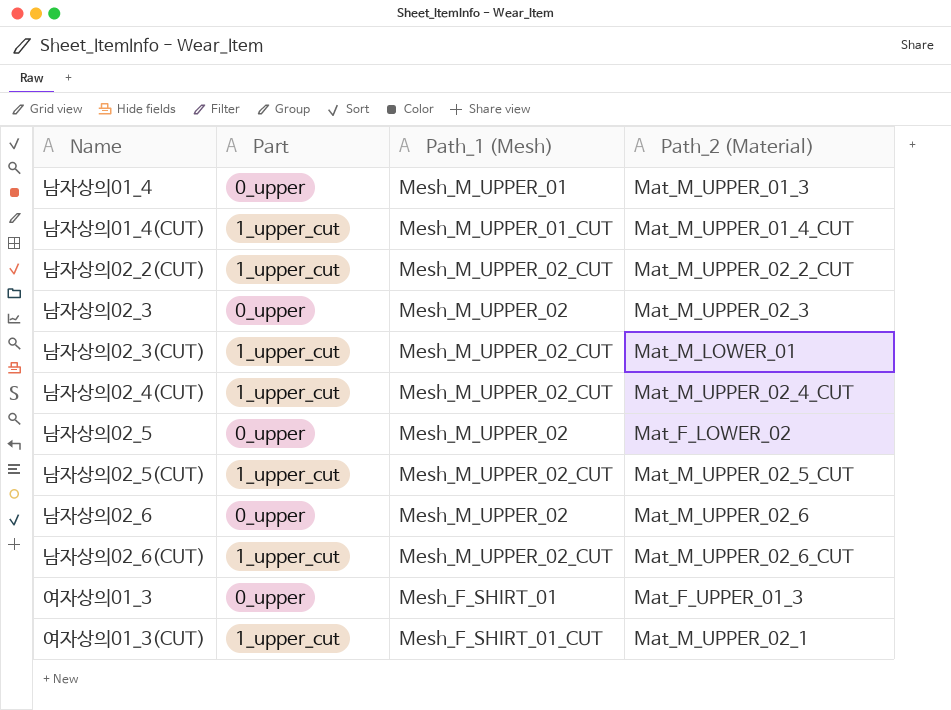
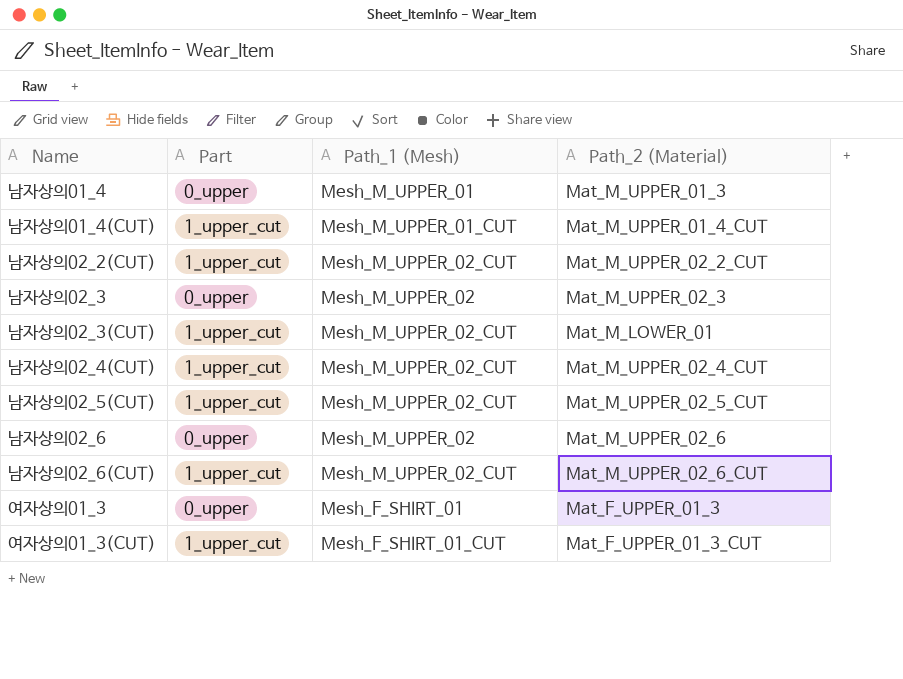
row 남자상의02_5: 0_upper | Mesh_M_UPPER_02 | Mat_F_LOWER_02 -> none
여자상의01_3(CUT) | Path_2 (Material): Mat_M_UPPER_02_1 -> Mat_F_UPPER_01_3_CUT

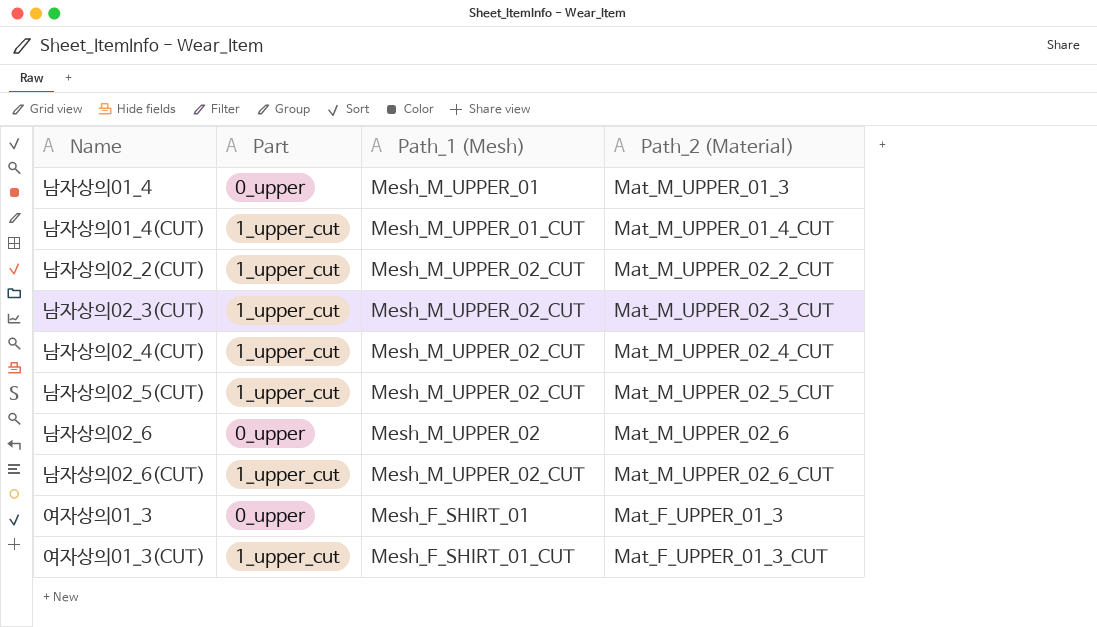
row 남자상의02_3: 0_upper | Mesh_M_UPPER_02 | Mat_M_UPPER_02_3 -> none
남자상의02_3(CUT) | Path_2 (Material): Mat_M_LOWER_01 -> Mat_M_UPPER_02_3_CUT

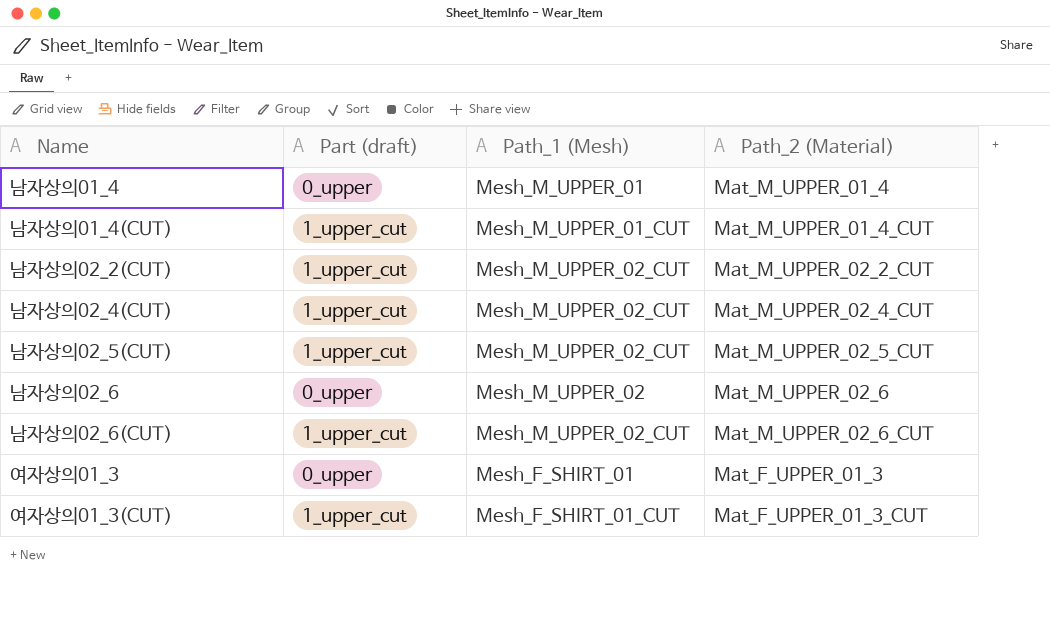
column name: Part -> Part (draft)
row 남자상의02_3(CUT): 1_upper_cut | Mesh_M_UPPER_02_CUT | Mat_M_UPPER_02_3_CUT -> none
남자상의01_4 | Path_2 (Material): Mat_M_UPPER_01_3 -> Mat_M_UPPER_01_4

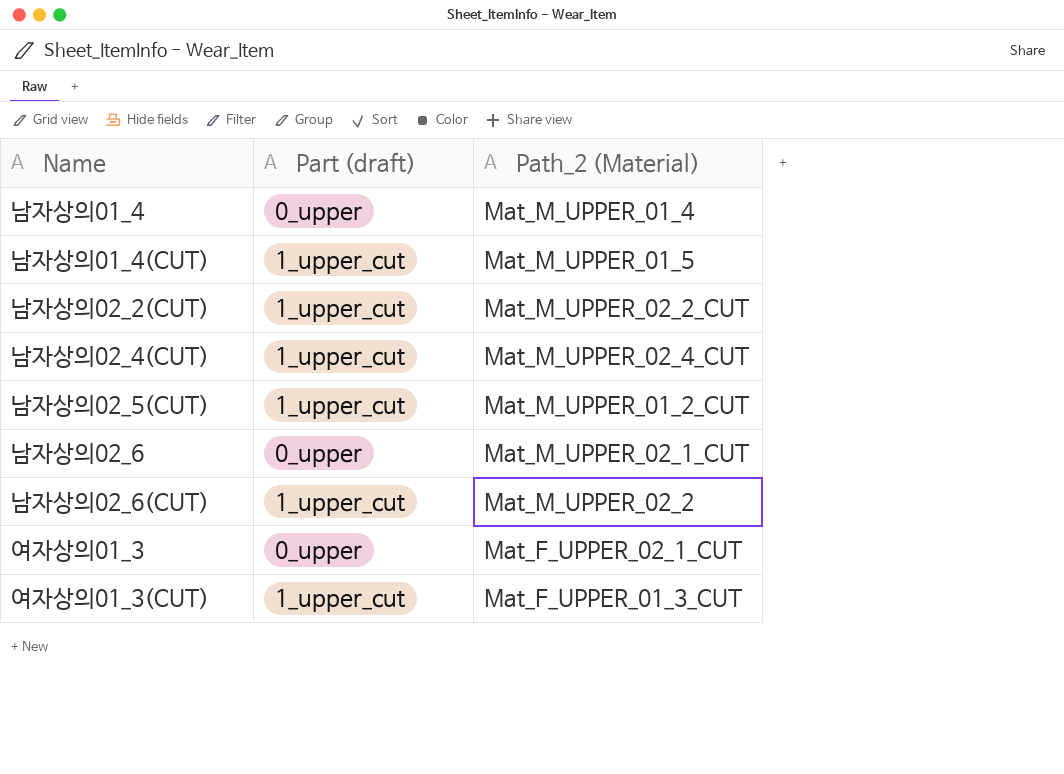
column Path_1 (Mesh) | position: 3 -> none
남자상의01_4(CUT) | Path_2 (Material): Mat_M_UPPER_01_4_CUT -> Mat_M_UPPER_01_5
남자상의02_5(CUT) | Path_2 (Material): Mat_M_UPPER_02_5_CUT -> Mat_M_UPPER_01_2_CUT
남자상의02_6 | Path_2 (Material): Mat_M_UPPER_02_6 -> Mat_M_UPPER_02_1_CUT
남자상의02_6(CUT) | Path_2 (Material): Mat_M_UPPER_02_6_CUT -> Mat_M_UPPER_02_2
여자상의01_3 | Path_2 (Material): Mat_F_UPPER_01_3 -> Mat_F_UPPER_02_1_CUT

